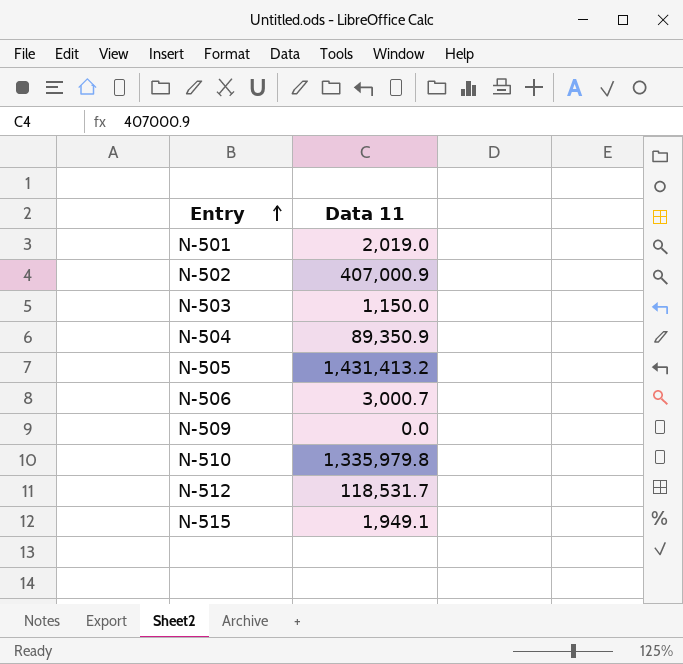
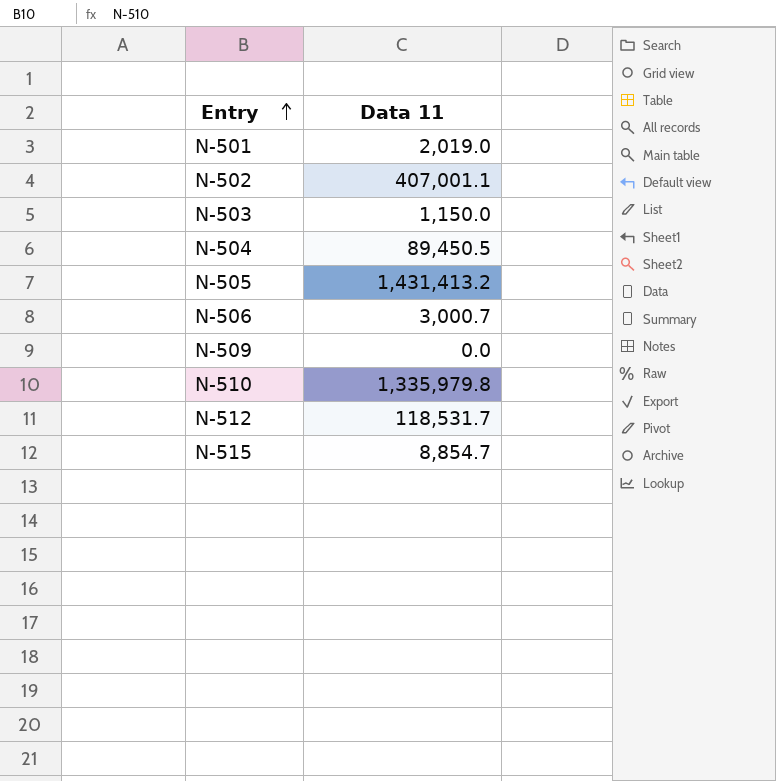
N-502 | Data 11: 407,000.9 -> 407,001.1
N-504 | Data 11: 89,350.9 -> 89,450.5
N-515 | Data 11: 1,949.1 -> 8,854.7

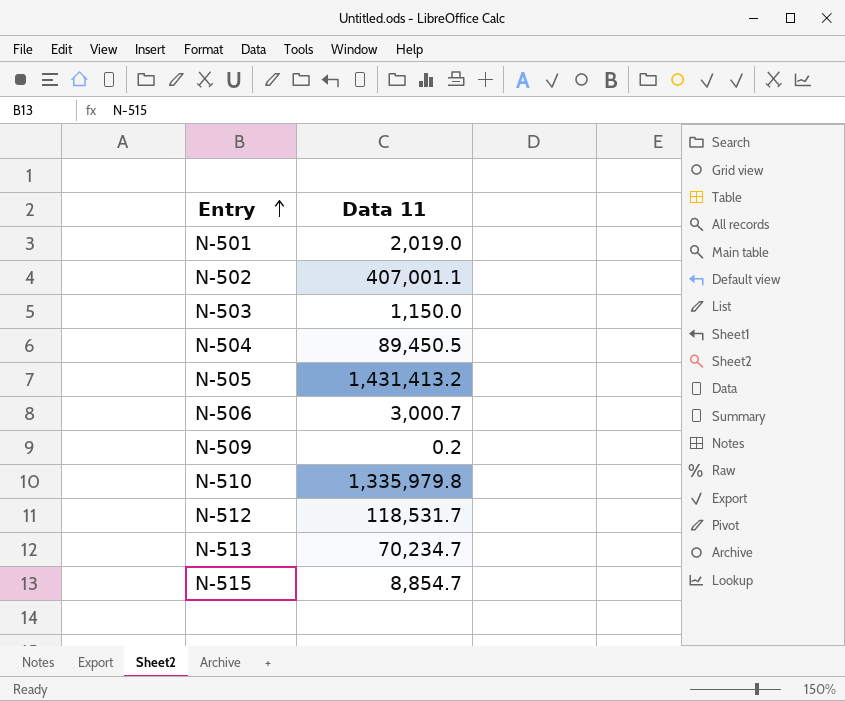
N-509 | Data 11: 0.0 -> 0.2
row N-513: none -> 70,234.7

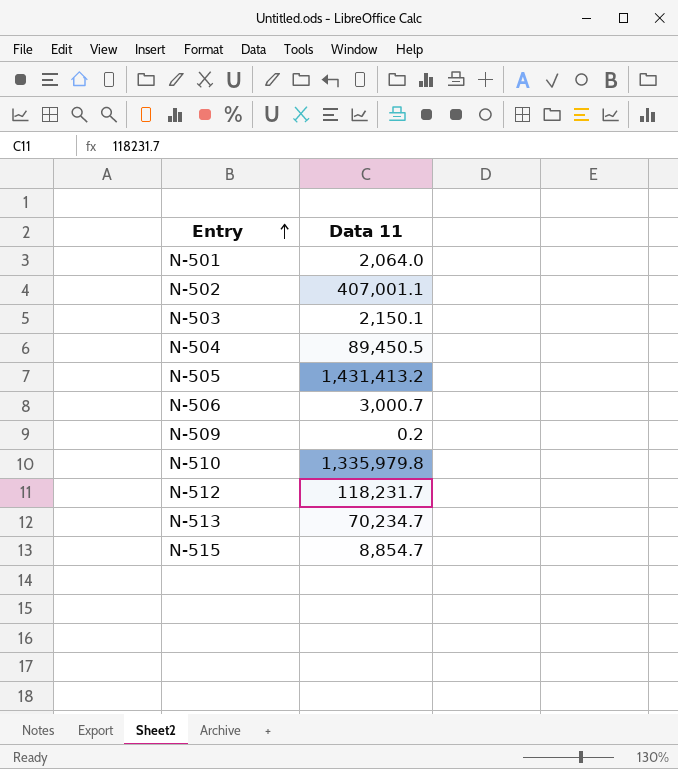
N-501 | Data 11: 2,019.0 -> 2,064.0
N-503 | Data 11: 1,150.0 -> 2,150.1
N-512 | Data 11: 118,531.7 -> 118,231.7

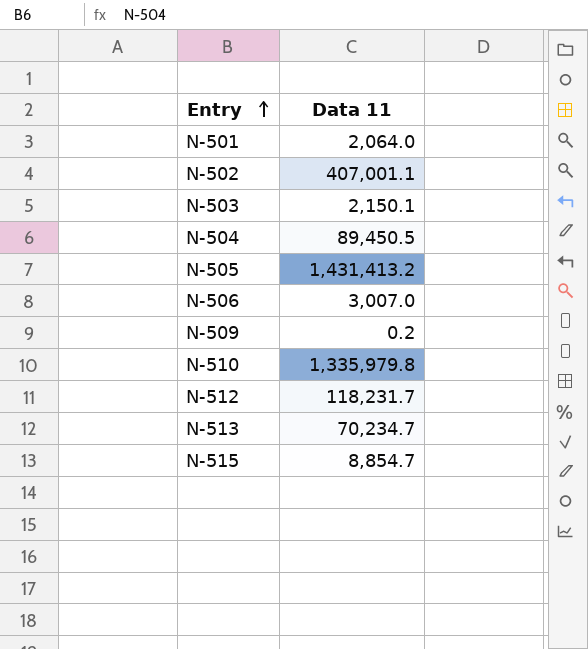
N-506 | Data 11: 3,000.7 -> 3,007.0

